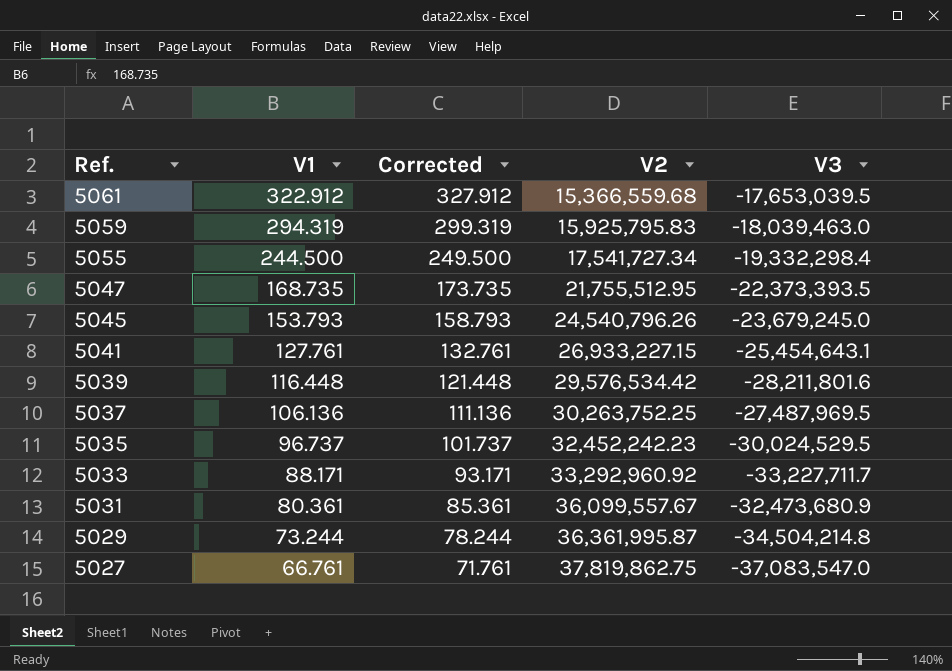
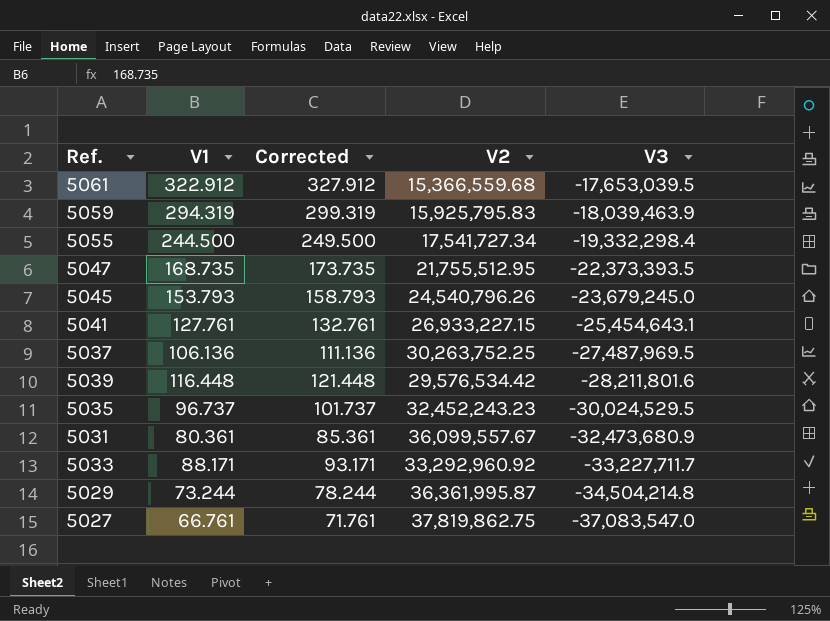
row order: Ref. descending -> V3 descending
5059 | V3: -18,039,463.0 -> -18,039,463.9
5035 | V2: 32,452,242.23 -> 32,452,243.23

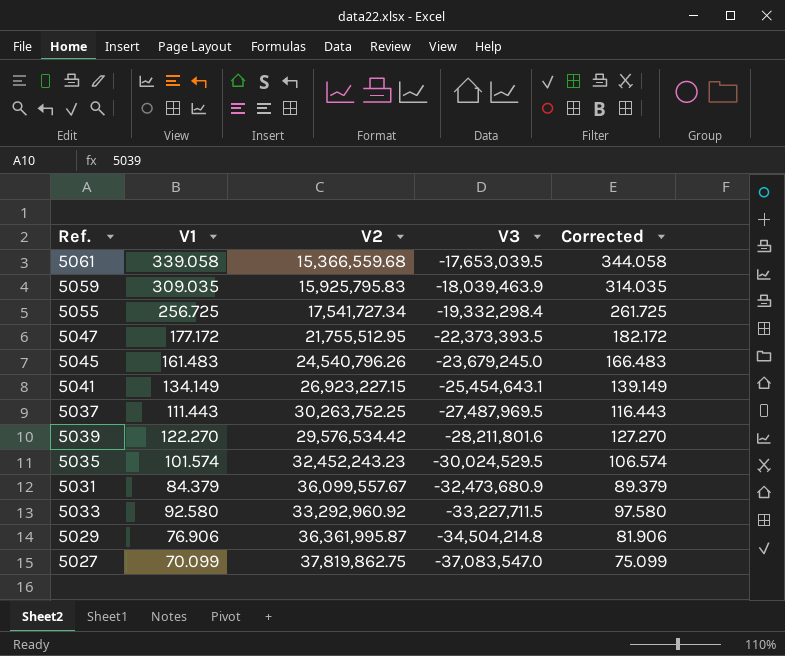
column Corrected | position: 3 -> 5
5061 | V1: 322.912 -> 339.058
5061 | Corrected: 327.912 -> 344.058
5059 | V1: 294.319 -> 309.035
5059 | Corrected: 299.319 -> 314.035
5055 | V1: 244.500 -> 256.725
5055 | Corrected: 249.500 -> 261.725
5047 | V1: 168.735 -> 177.172
5047 | Corrected: 173.735 -> 182.172
5045 | V1: 153.793 -> 161.483
5045 | Corrected: 158.793 -> 166.483
5041 | V1: 127.761 -> 134.149
5041 | V2: 26,933,227.15 -> 26,923,227.15
5041 | Corrected: 132.761 -> 139.149
5037 | V1: 106.136 -> 111.443
5037 | Corrected: 111.136 -> 116.443
5039 | V1: 116.448 -> 122.270
5039 | Corrected: 121.448 -> 127.270
5035 | V1: 96.737 -> 101.574
5035 | Corrected: 101.737 -> 106.574
5031 | V1: 80.361 -> 84.379
5031 | Corrected: 85.361 -> 89.379
5033 | V1: 88.171 -> 92.580
5033 | V3: -33,227,711.7 -> -33,227,711.5
5033 | Corrected: 93.171 -> 97.580
5029 | V1: 73.244 -> 76.906
5029 | Corrected: 78.244 -> 81.906
5027 | V1: 66.761 -> 70.099
5027 | Corrected: 71.761 -> 75.099

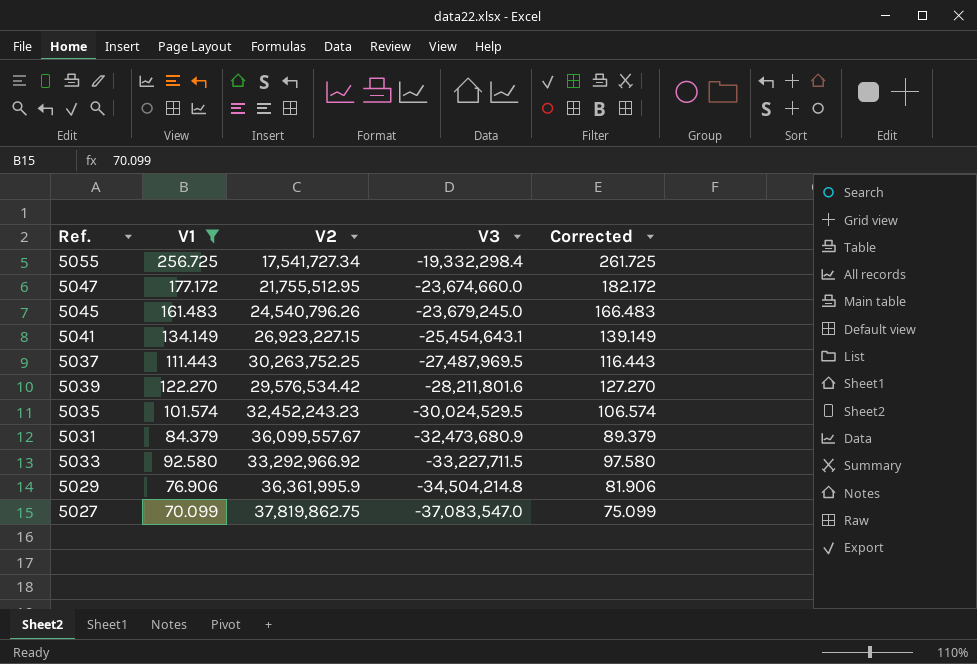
filter: none -> V1 <= 256.725
5047 | V3: -22,373,393.5 -> -23,674,660.0
5033 | V2: 33,292,960.92 -> 33,292,966.92
5029 | V2: 36,361,995.87 -> 36,361,995.9

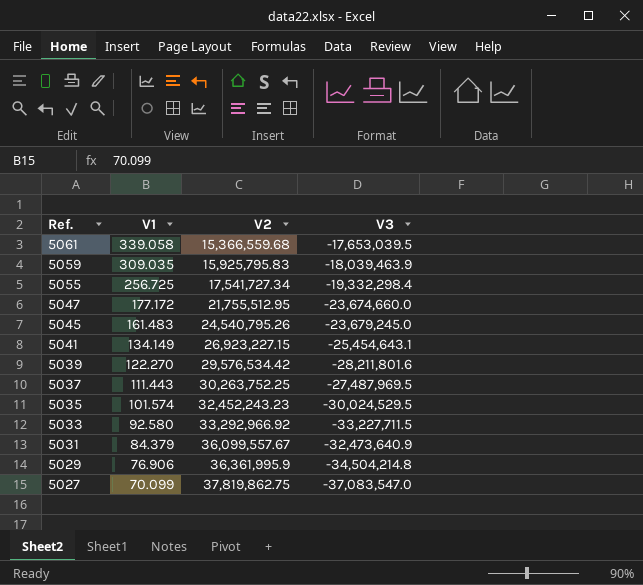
filter: V1 <= 256.725 -> none
row order: V3 descending -> Ref. descending
column Corrected | formula: [V1] + 5 -> none
5045 | V2: 24,540,796.26 -> 24,540,795.26
5031 | V3: -32,473,680.9 -> -32,473,640.9

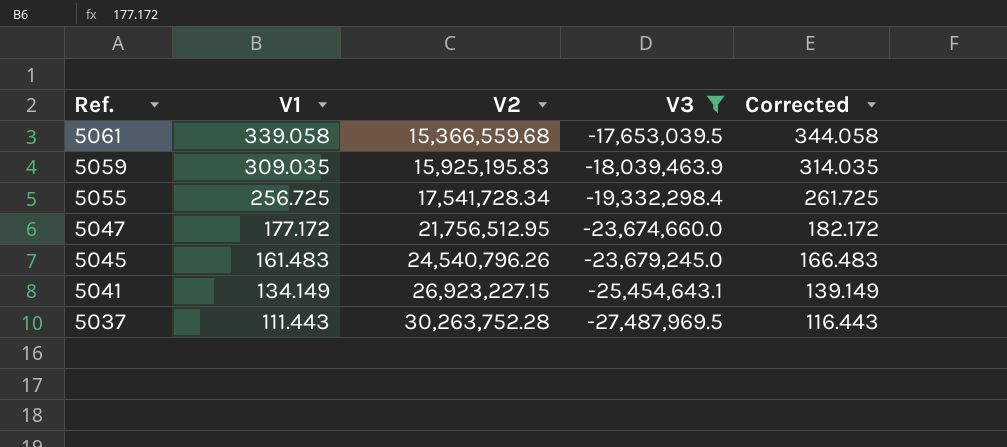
filter: none -> V3 >= -27,487,969.5
column Corrected | formula: none -> [V1] + 5
5059 | V2: 15,925,795.83 -> 15,925,195.83
5055 | V2: 17,541,727.34 -> 17,541,728.34
5047 | V2: 21,755,512.95 -> 21,756,512.95
5045 | V2: 24,540,795.26 -> 24,540,796.26
5037 | V2: 30,263,752.25 -> 30,263,752.28

